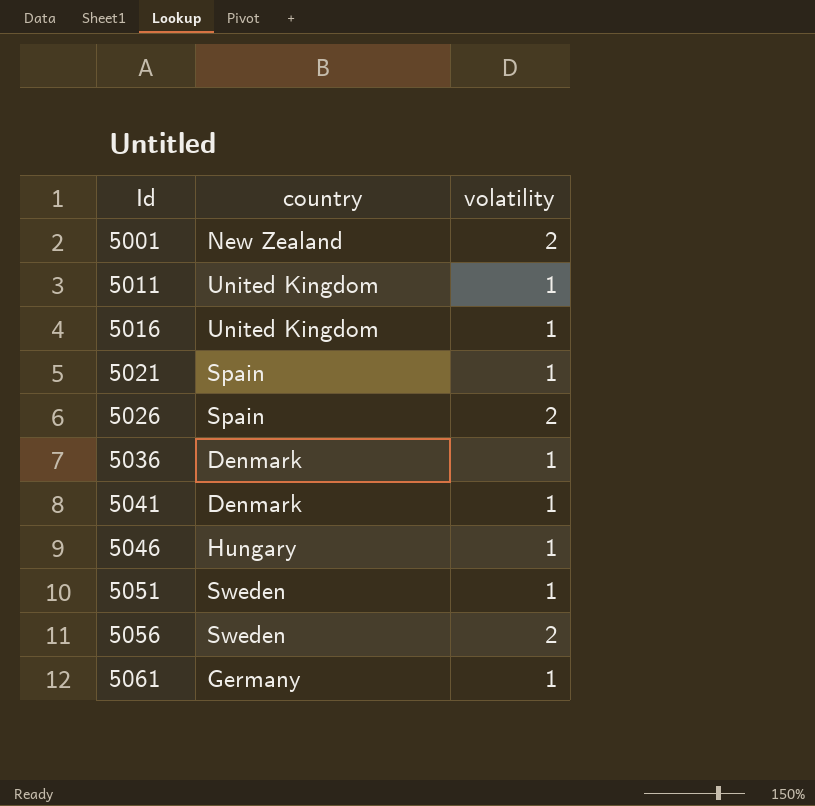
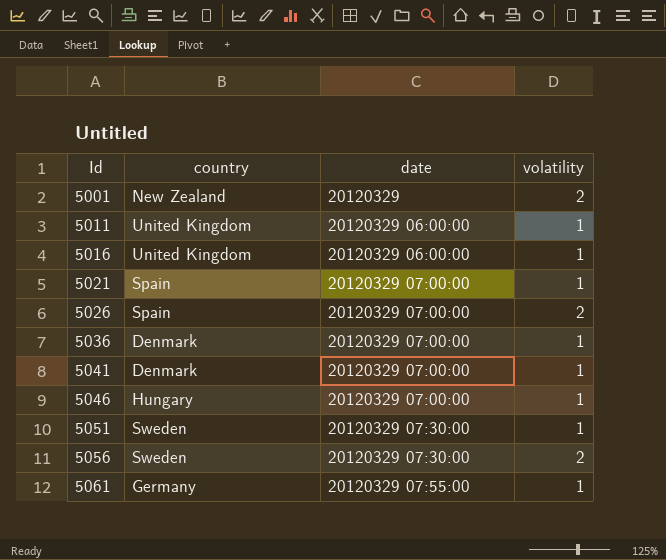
column date | position: none -> 3

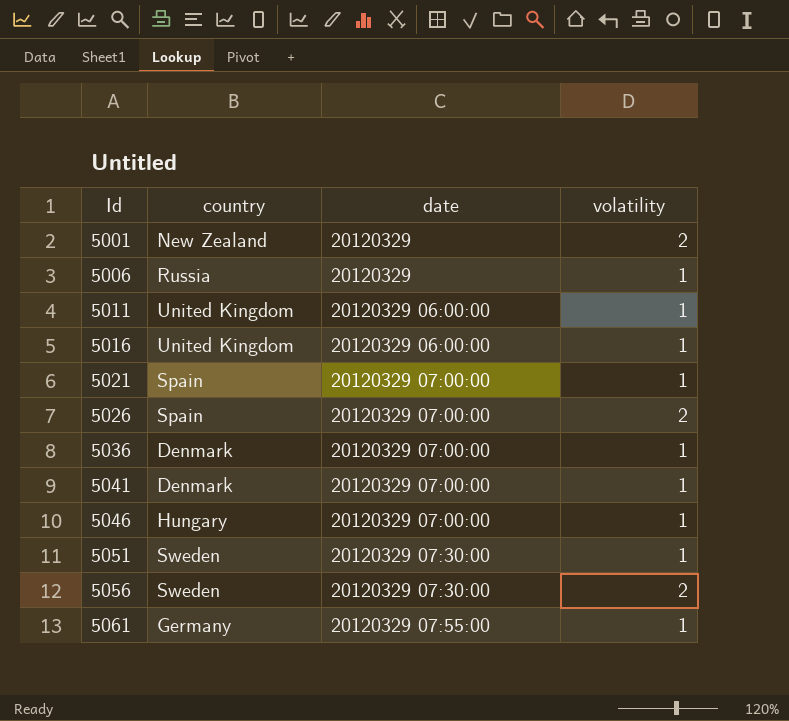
row 5006: none -> Russia | 20120329 | 1

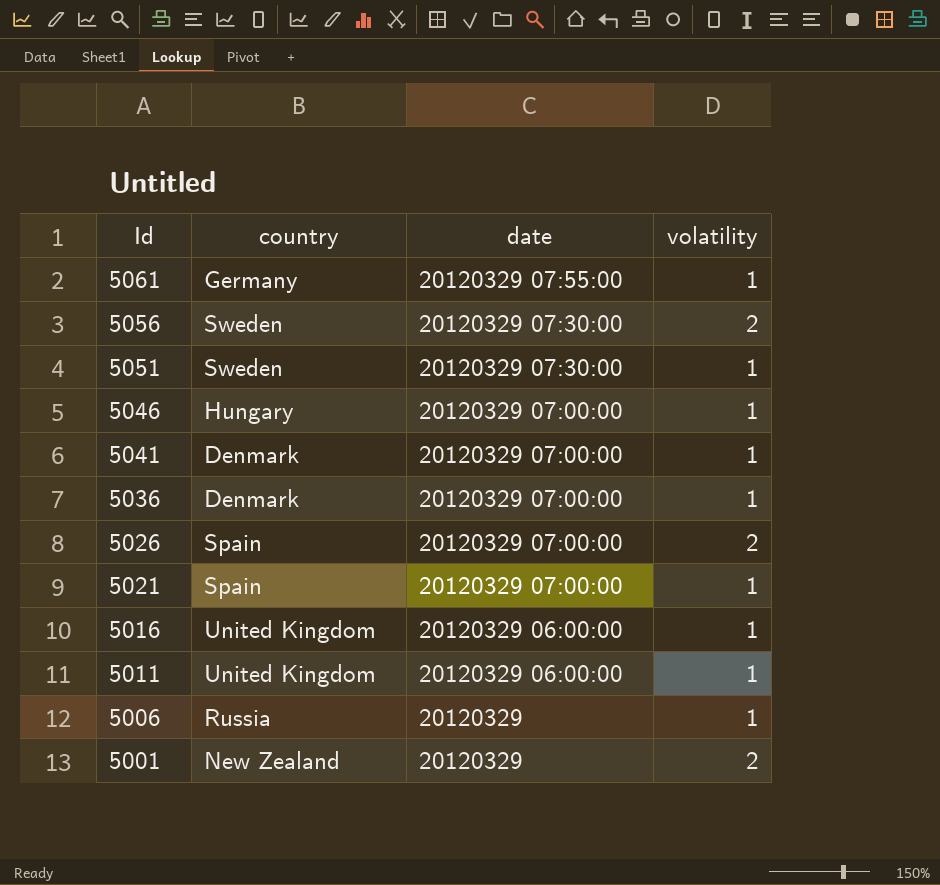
row order: Id ascending -> Id descending

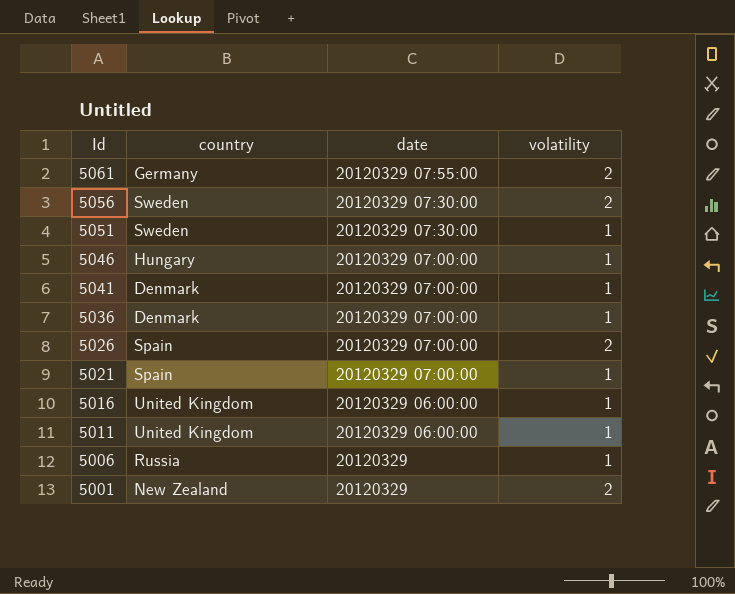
5061 | volatility: 1 -> 2

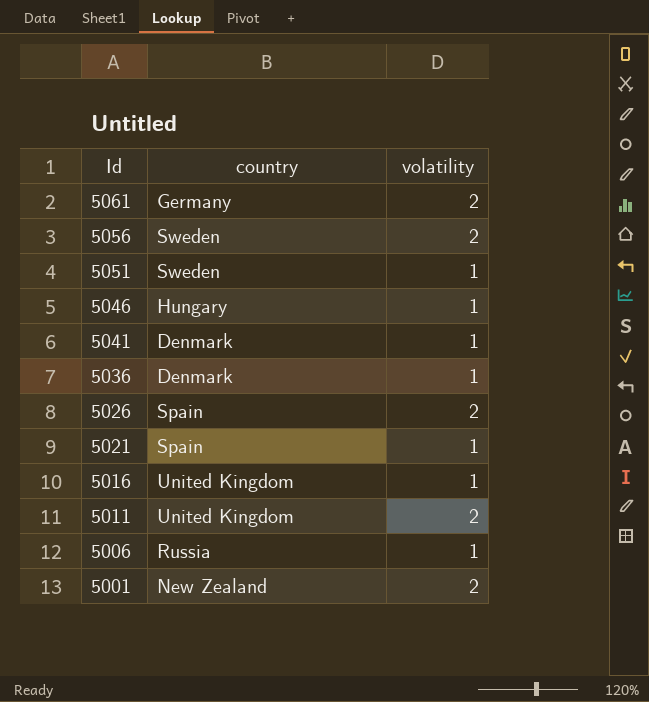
column date | position: 3 -> none
5011 | volatility: 1 -> 2

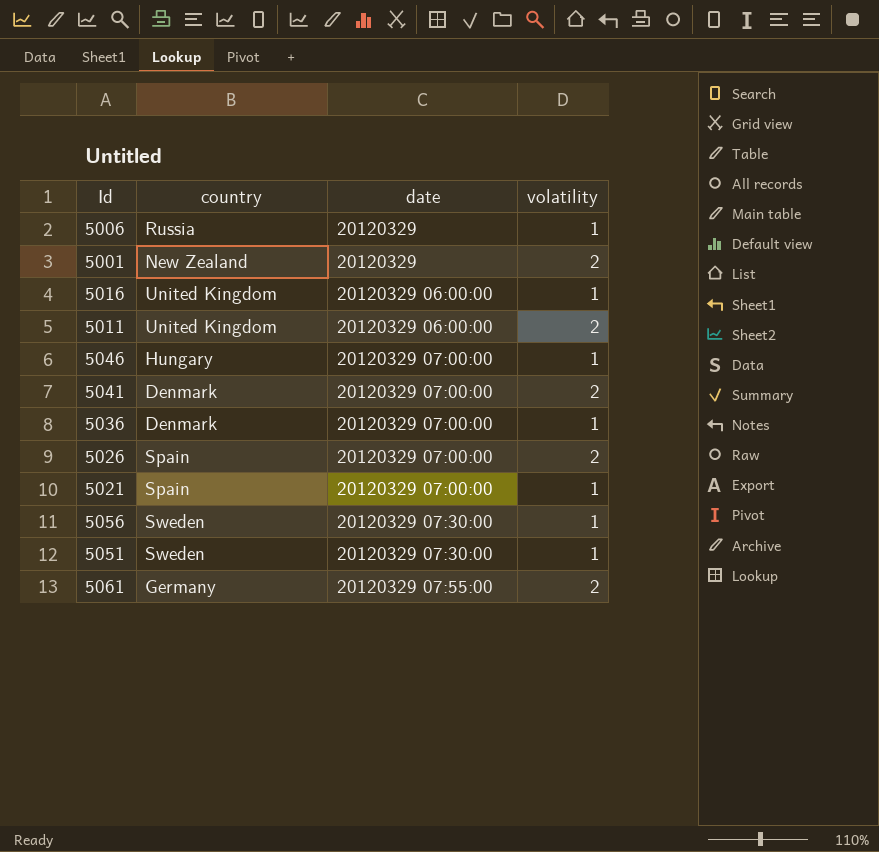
row order: Id descending -> date ascending
column date | position: none -> 3
5041 | volatility: 1 -> 2
5056 | volatility: 2 -> 1

